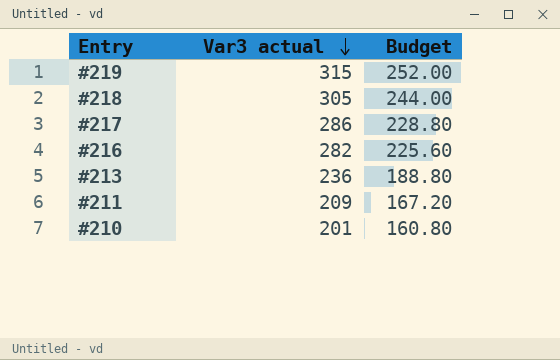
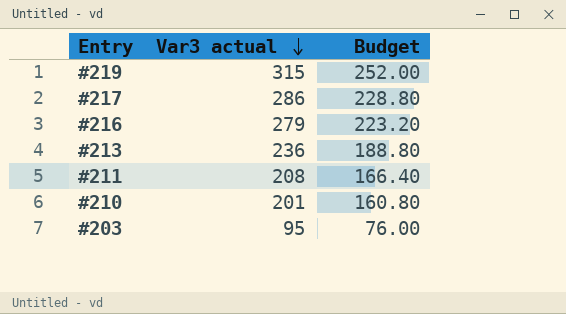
row #218: 305 | 244.00 -> none
#216 | Var3 actual: 282 -> 279
#216 | Budget: 225.60 -> 223.20
#211 | Var3 actual: 209 -> 208
#211 | Budget: 167.20 -> 166.40
row #203: none -> 95 | 76.00

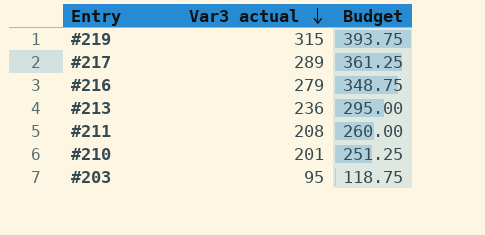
column Budget | formula: [Var3 actual] * 0.8 -> [Var3 actual] * 1.25
#217 | Var3 actual: 286 -> 289

